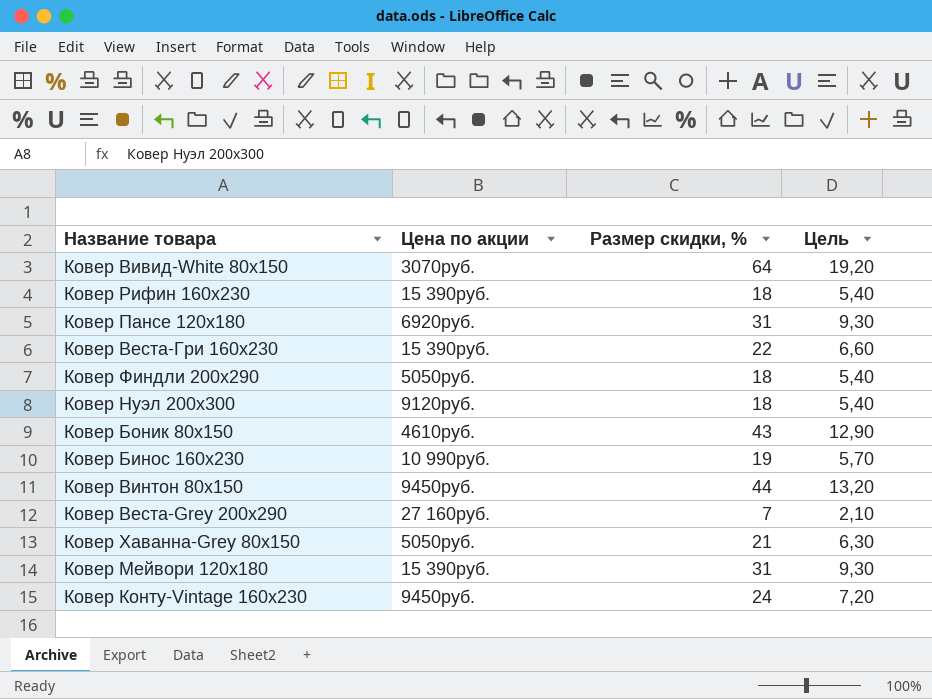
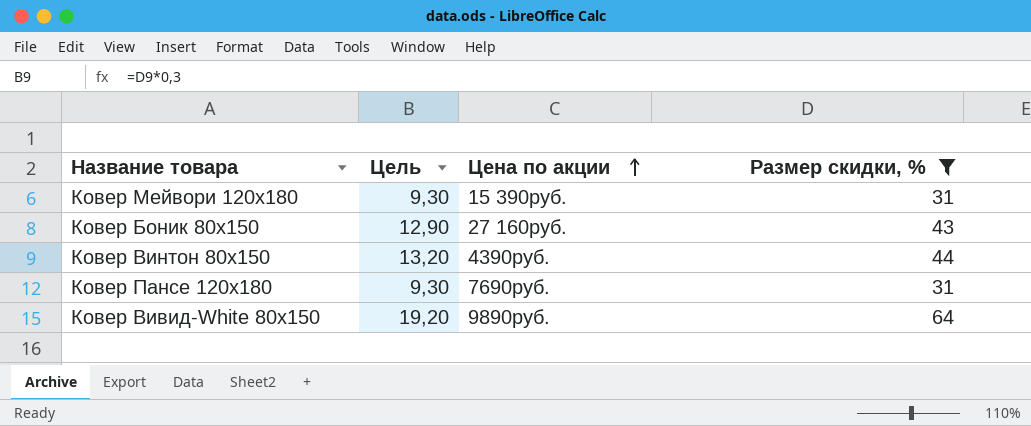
filter: none -> Размер скидки, % >= 31
row order: none -> Цена по акции ascending
column Цель | position: 4 -> 2
Ковер Боник 80x150 | Цена по акции: 4610руб. -> 27 160руб.
Ковер Винтон 80x150 | Цена по акции: 9450руб. -> 4390руб.
Ковер Пансе 120x180 | Цена по акции: 6920руб. -> 7690руб.
Ковер Вивид-White 80x150 | Цена по акции: 3070руб. -> 9890руб.

